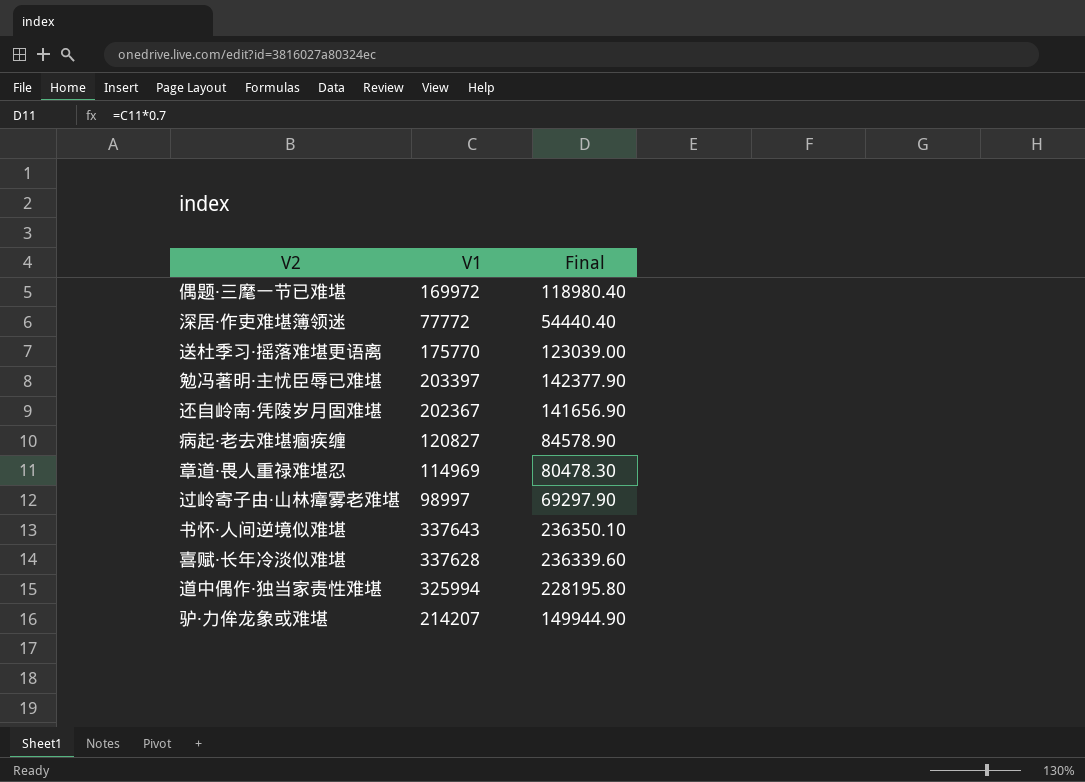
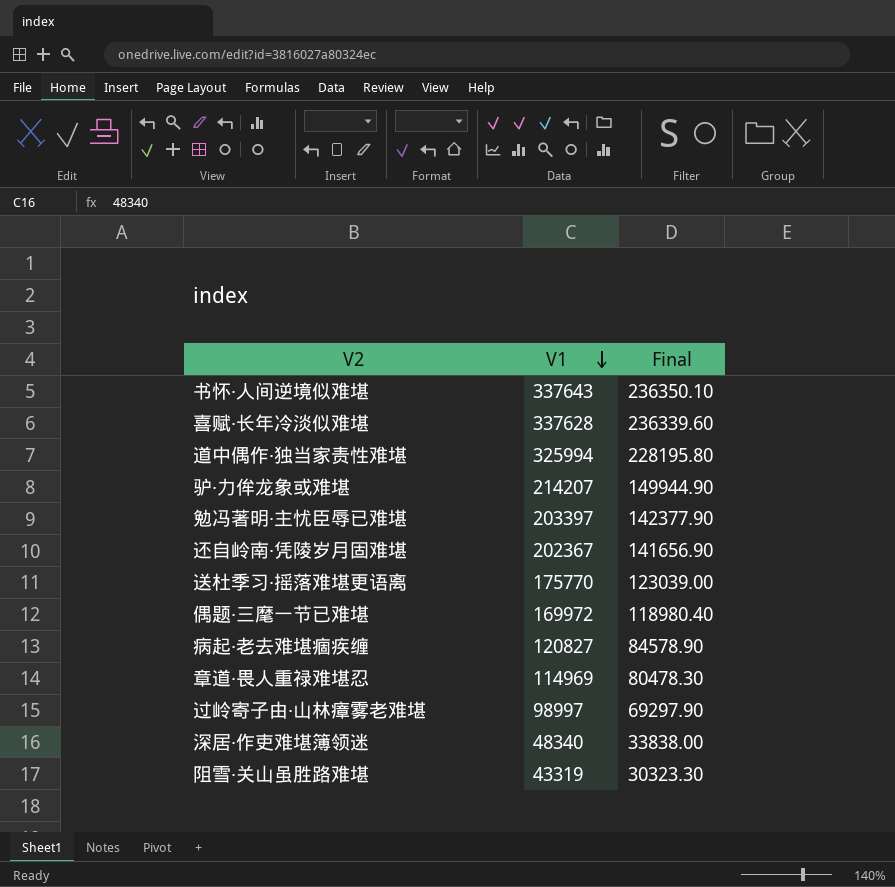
row order: none -> V1 descending
深居·作吏难堪簿领迷 | V1: 77772 -> 48340
深居·作吏难堪簿领迷 | Final: 54440.40 -> 33838.00
row 阻雪·关山虽胜路难堪: none -> 43319 | 30323.30

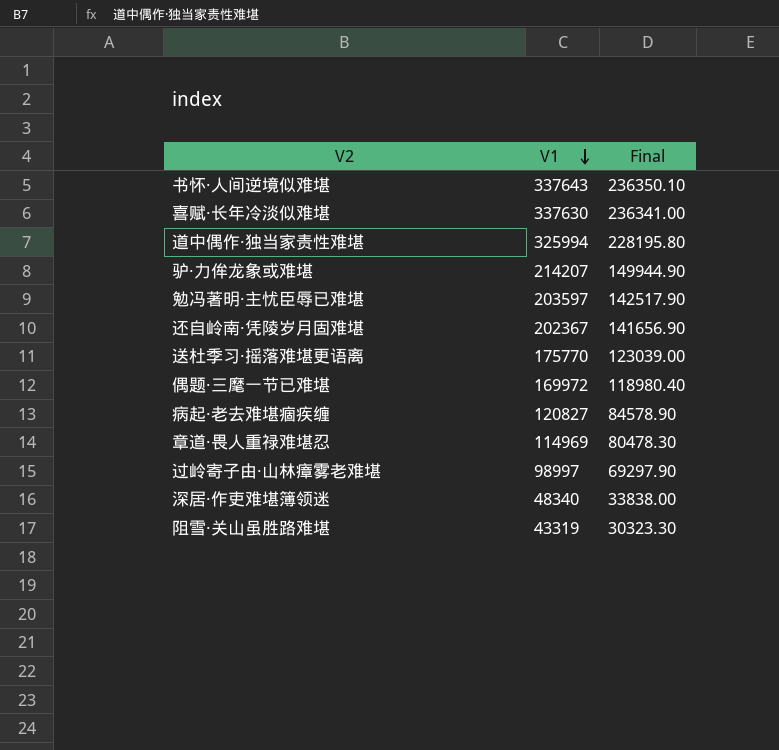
喜赋·长年冷淡似难堪 | V1: 337628 -> 337630
喜赋·长年冷淡似难堪 | Final: 236339.60 -> 236341.00
勉冯著明·主忧臣辱已难堪 | V1: 203397 -> 203597
勉冯著明·主忧臣辱已难堪 | Final: 142377.90 -> 142517.90

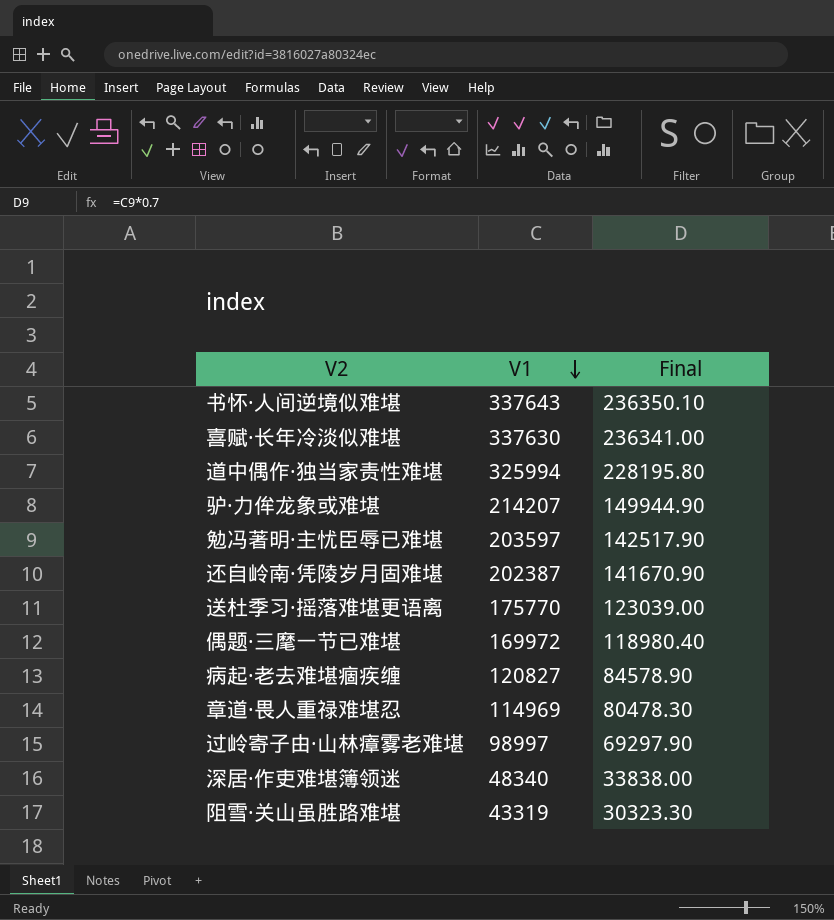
还自岭南·凭陵岁月固难堪 | V1: 202367 -> 202387
还自岭南·凭陵岁月固难堪 | Final: 141656.90 -> 141670.90

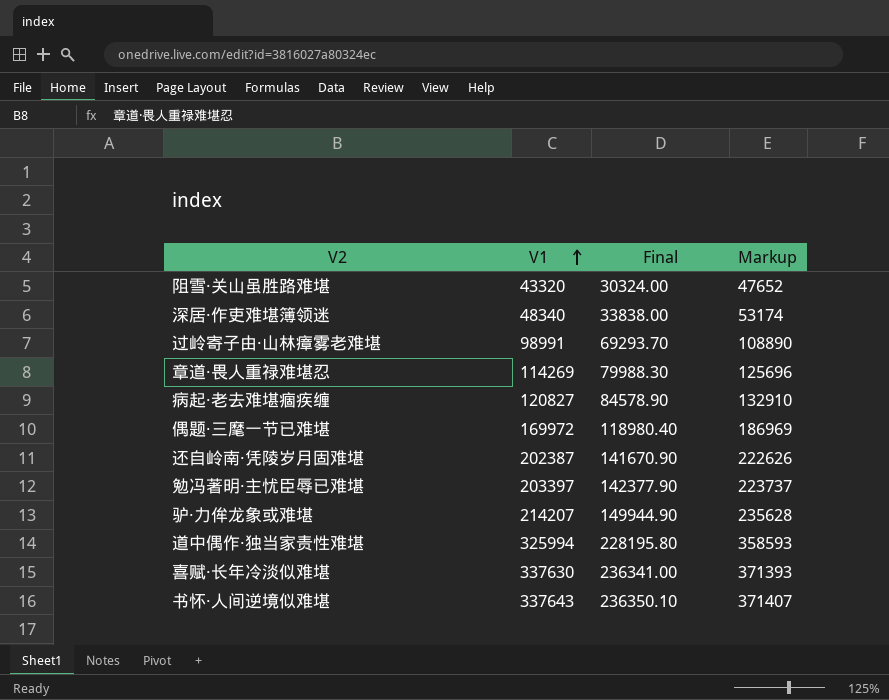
row order: V1 descending -> V1 ascending
column Markup | formula: none -> [V1] * 1.1
row 送杜季习·摇落难堪更语离: 175770 | 123039.00 -> none
阻雪·关山虽胜路难堪 | V1: 43319 -> 43320
阻雪·关山虽胜路难堪 | Final: 30323.30 -> 30324.00
过岭寄子由·山林瘴雾老难堪 | V1: 98997 -> 98991
过岭寄子由·山林瘴雾老难堪 | Final: 69297.90 -> 69293.70
章道·畏人重禄难堪忍 | V1: 114969 -> 114269
章道·畏人重禄难堪忍 | Final: 80478.30 -> 79988.30
勉冯著明·主忧臣辱已难堪 | V1: 203597 -> 203397
勉冯著明·主忧臣辱已难堪 | Final: 142517.90 -> 142377.90

